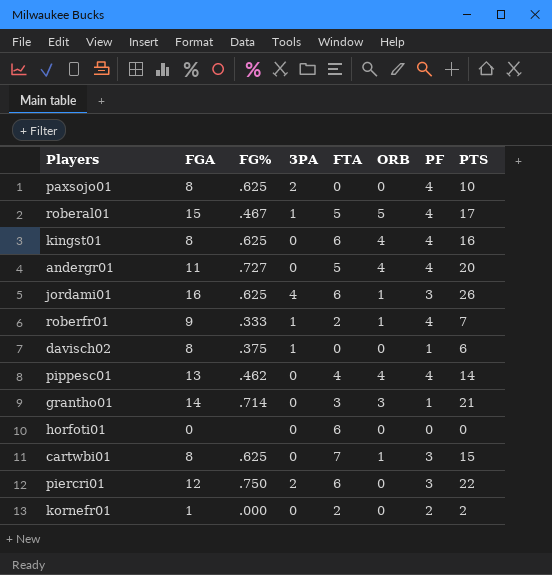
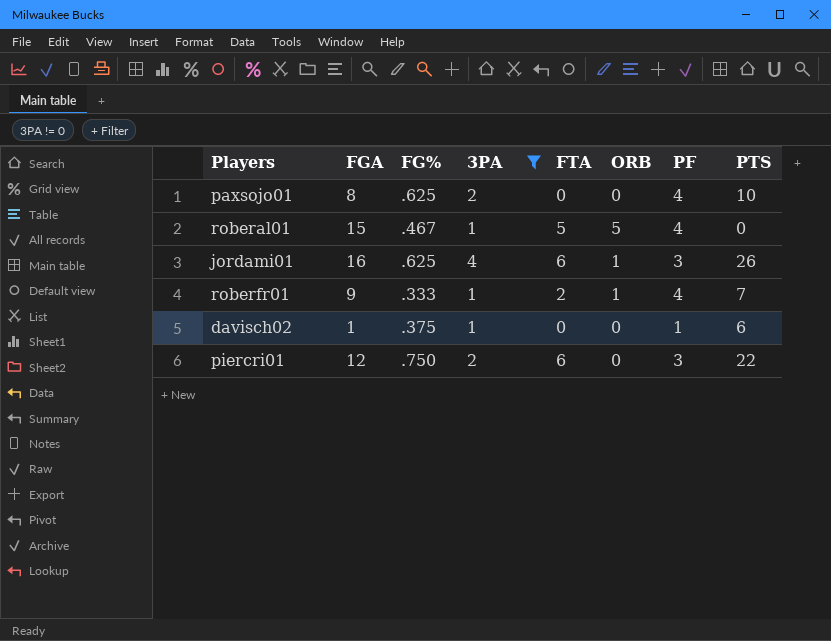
filter: none -> 3PA != 0
roberal01 | PTS: 17 -> 0
davisch02 | FGA: 8 -> 1

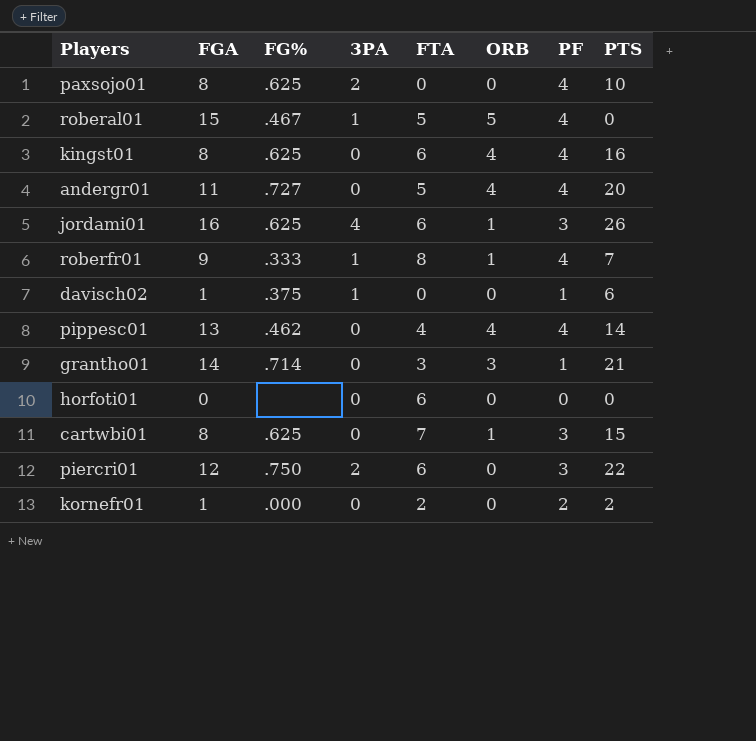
filter: 3PA != 0 -> none
roberfr01 | FTA: 2 -> 8

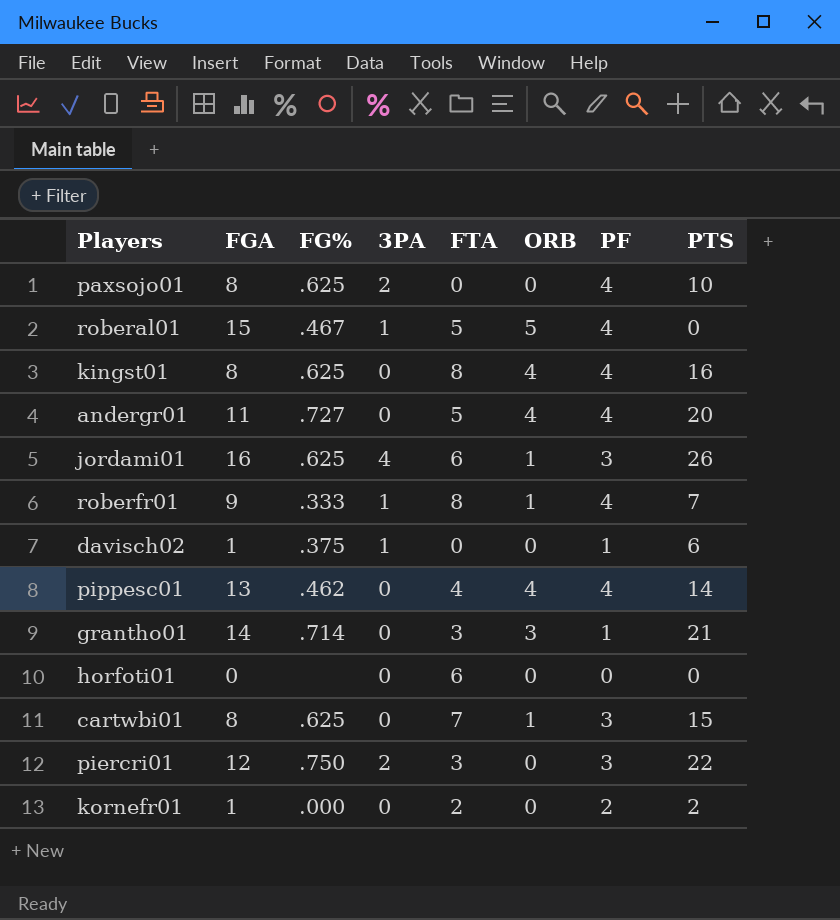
kingst01 | FTA: 6 -> 8
piercri01 | FTA: 6 -> 3

